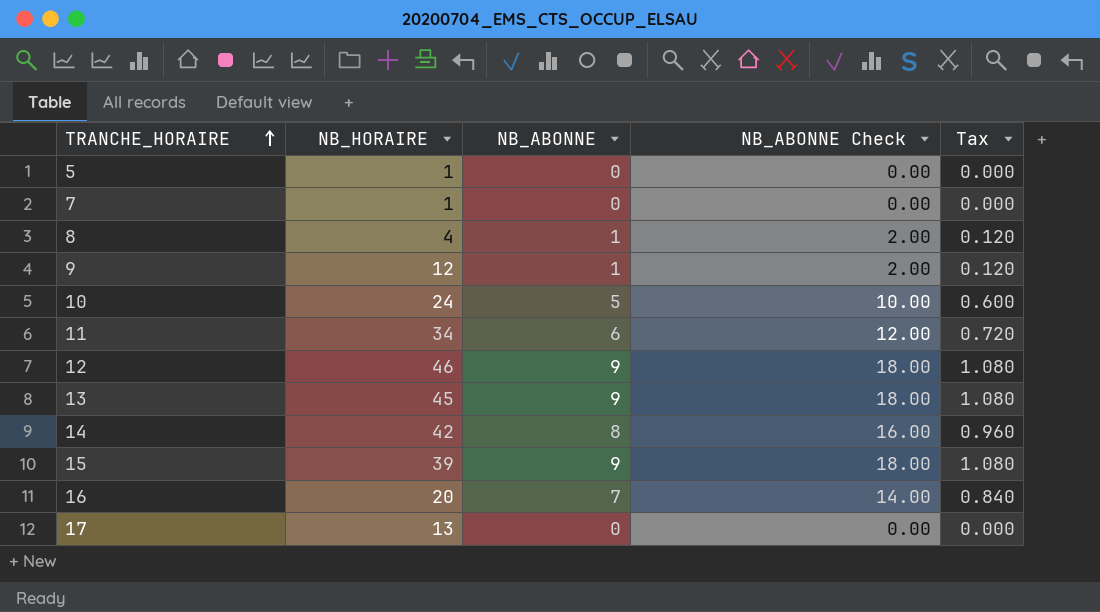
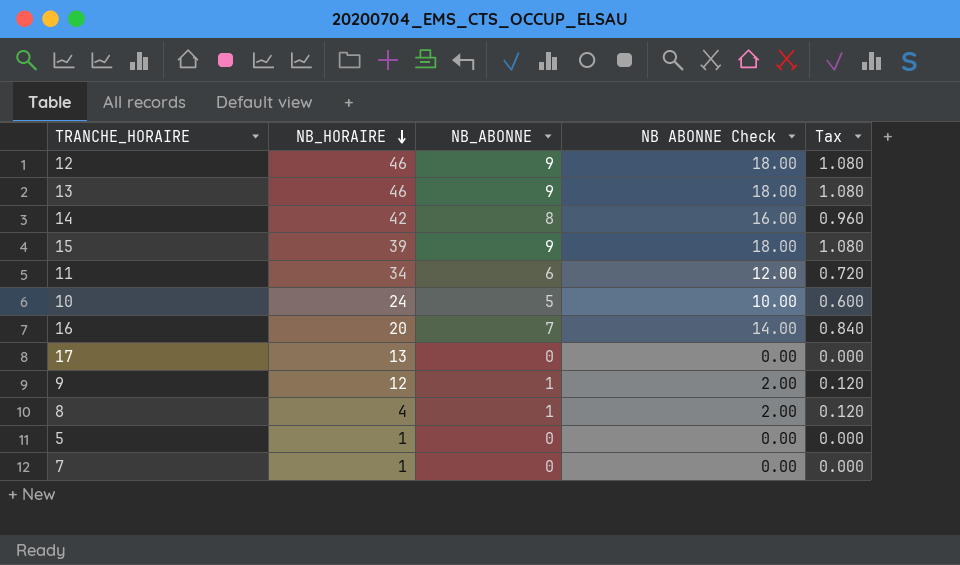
row order: TRANCHE_HORAIRE ascending -> NB_HORAIRE descending
column name: NB_ABONNE Check -> NB ABONNE Check
13 | NB_HORAIRE: 45 -> 46

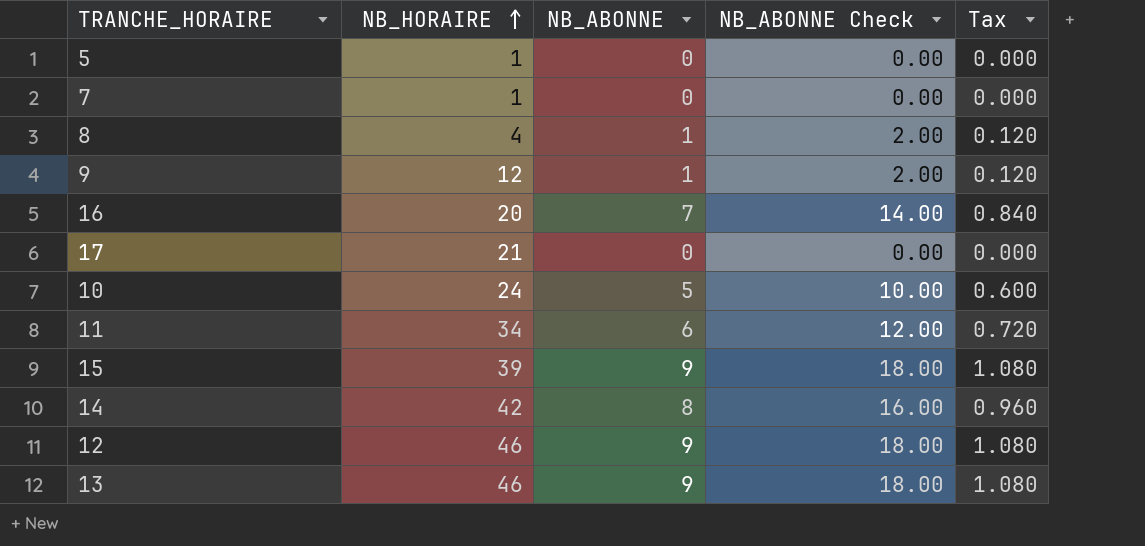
row order: NB_HORAIRE descending -> NB_HORAIRE ascending
column name: NB ABONNE Check -> NB_ABONNE Check
17 | NB_HORAIRE: 13 -> 21

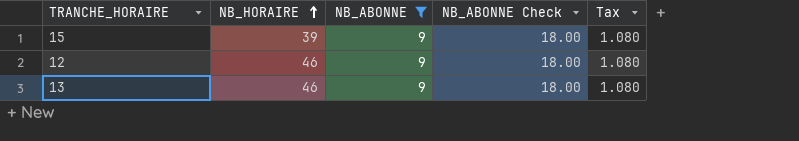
filter: none -> NB_ABONNE = 9

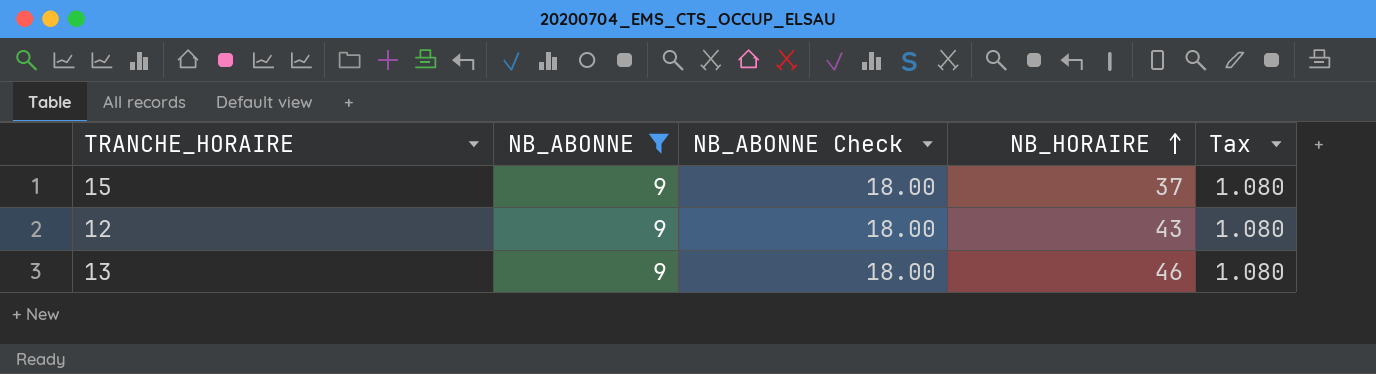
column NB_HORAIRE | position: 2 -> 4
15 | NB_HORAIRE: 39 -> 37
12 | NB_HORAIRE: 46 -> 43

